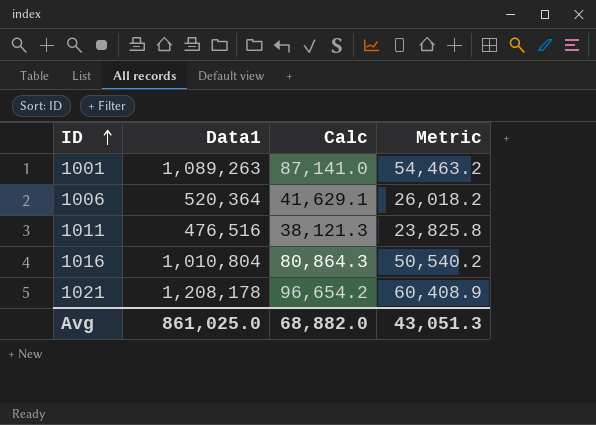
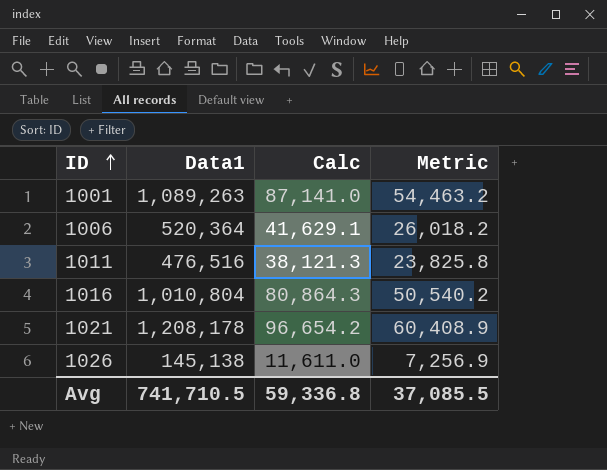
row 1026: none -> 145,138 | 11,611.0 | 7,256.9
Avg | Data1: 861,025.0 -> 741,710.5
Avg | Calc: 68,882.0 -> 59,336.8
Avg | Metric: 43,051.3 -> 37,085.5

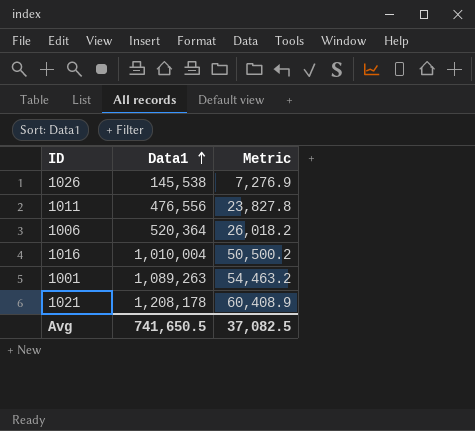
row order: ID ascending -> Data1 ascending
column Calc | formula: [Data1] * 0.08 -> none
1026 | Data1: 145,138 -> 145,538
1026 | Metric: 7,256.9 -> 7,276.9
1011 | Data1: 476,516 -> 476,556
1011 | Metric: 23,825.8 -> 23,827.8
1016 | Data1: 1,010,804 -> 1,010,004
1016 | Metric: 50,540.2 -> 50,500.2
Avg | Data1: 741,710.5 -> 741,650.5
Avg | Metric: 37,085.5 -> 37,082.5

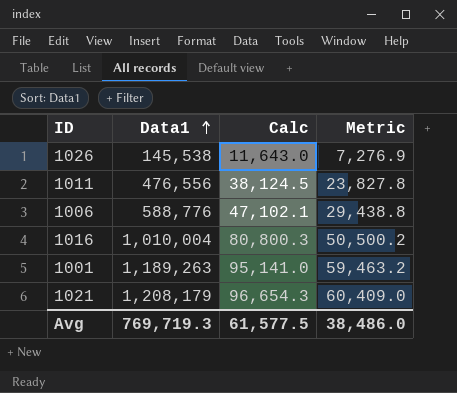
column Calc | formula: none -> [Data1] * 0.08
1006 | Data1: 520,364 -> 588,776
1006 | Metric: 26,018.2 -> 29,438.8
1001 | Data1: 1,089,263 -> 1,189,263
1001 | Metric: 54,463.2 -> 59,463.2
1021 | Data1: 1,208,178 -> 1,208,179
1021 | Metric: 60,408.9 -> 60,409.0
Avg | Data1: 741,650.5 -> 769,719.3
Avg | Metric: 37,082.5 -> 38,486.0

